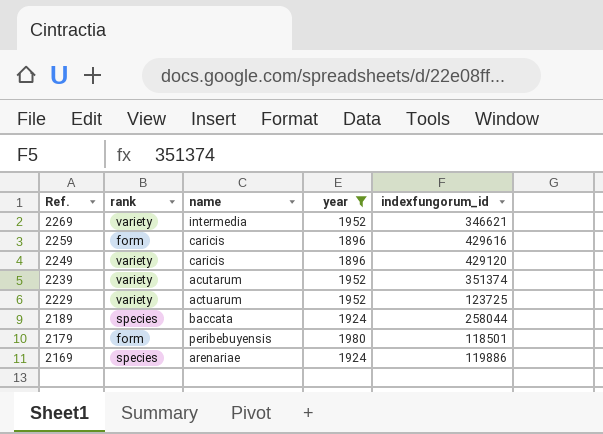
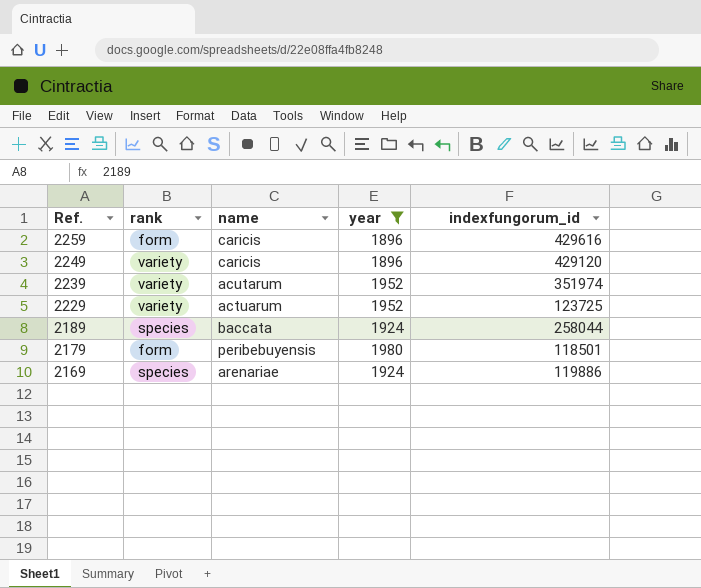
row 2269: variety | intermedia | 1952 | 346621 -> none
2239 | indexfungorum_id: 351374 -> 351974

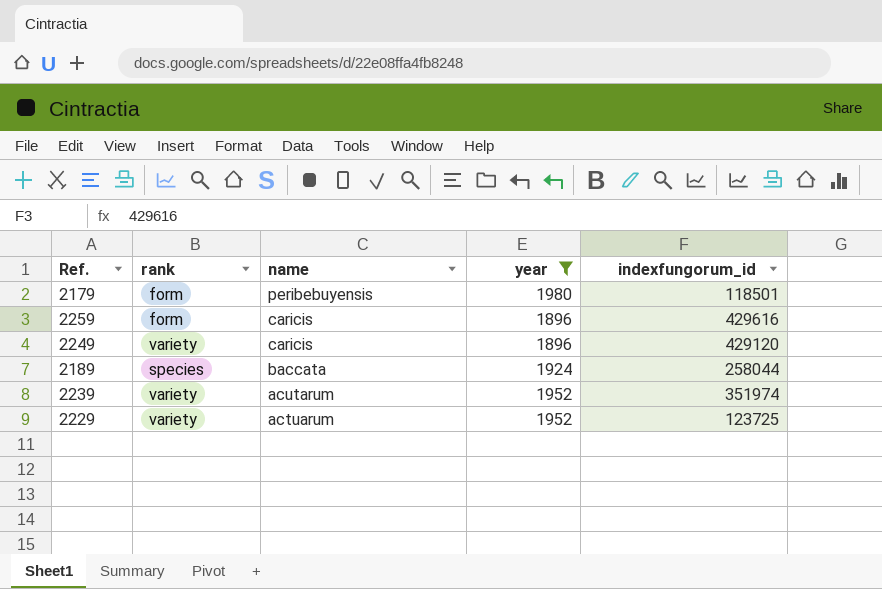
row order: Ref. descending -> name descending
row 2169: species | arenariae | 1924 | 119886 -> none

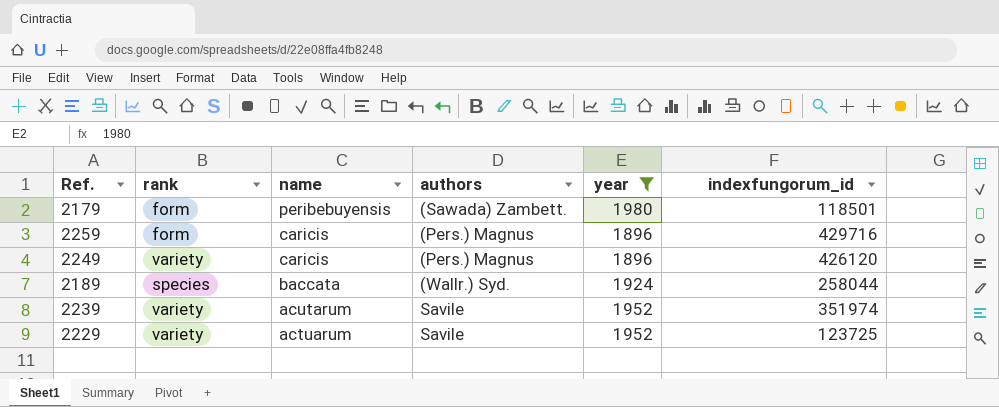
column authors | position: none -> 4
2259 | indexfungorum_id: 429616 -> 429716
2249 | indexfungorum_id: 429120 -> 426120

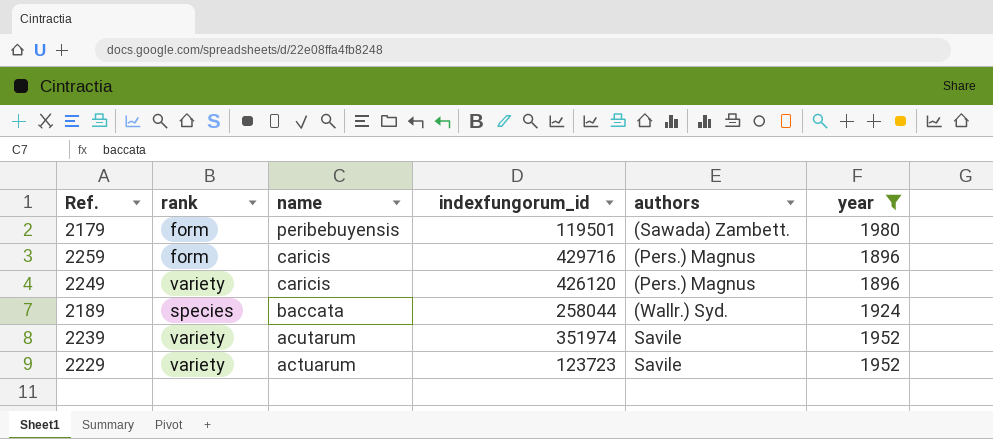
column indexfungorum_id | position: 6 -> 4
2179 | indexfungorum_id: 118501 -> 119501
2229 | indexfungorum_id: 123725 -> 123723

